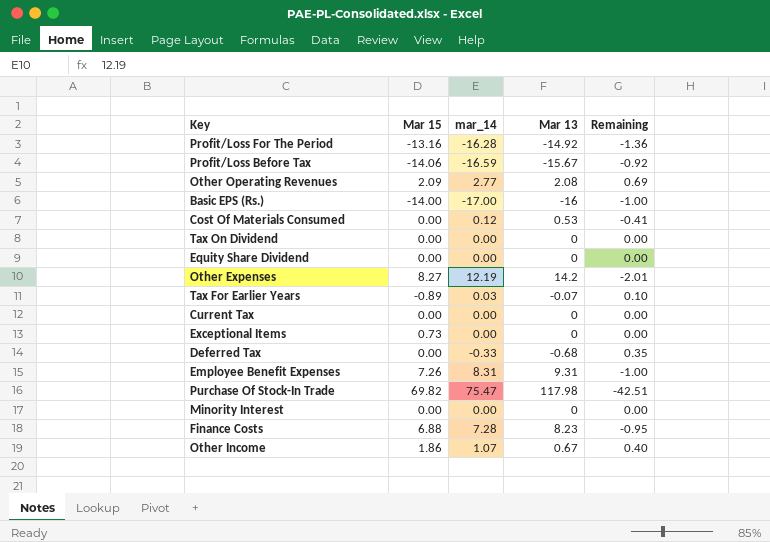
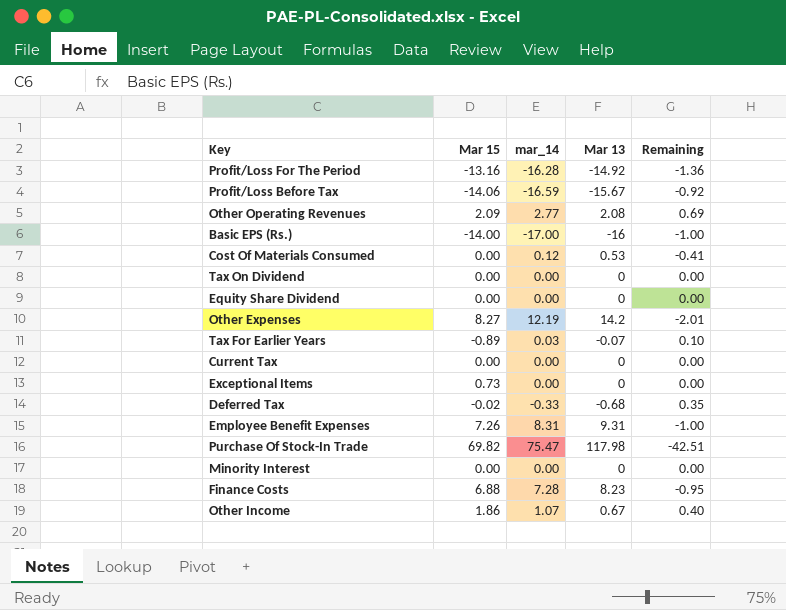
Deferred Tax | Mar 15: 0.00 -> -0.02

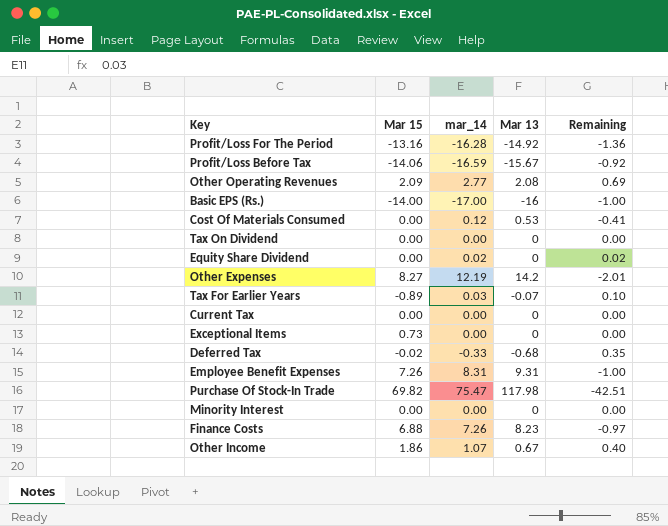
Equity Share Dividend | mar_14: 0.00 -> 0.02
Equity Share Dividend | Remaining: 0.00 -> 0.02
Finance Costs | mar_14: 7.28 -> 7.26
Finance Costs | Remaining: -0.95 -> -0.97

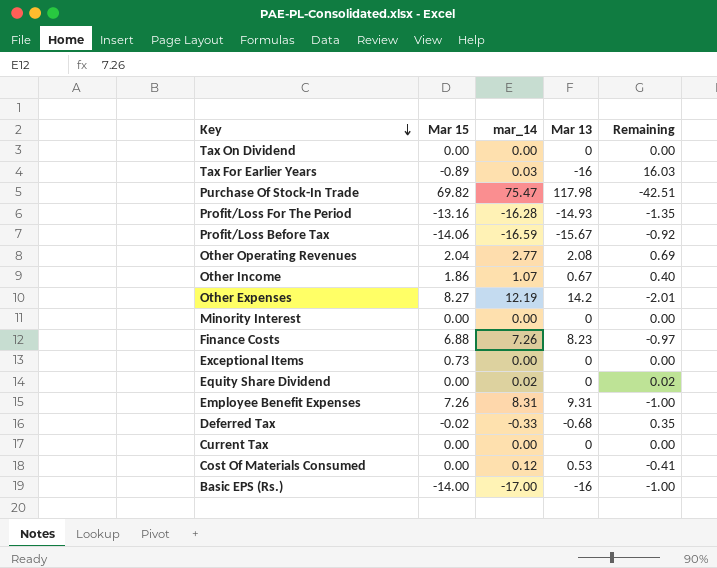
row order: none -> Key descending
Tax For Earlier Years | Mar 13: -0.07 -> -16
Tax For Earlier Years | Remaining: 0.10 -> 16.03
Profit/Loss For The Period | Mar 13: -14.92 -> -14.93
Profit/Loss For The Period | Remaining: -1.36 -> -1.35
Other Operating Revenues | Mar 15: 2.09 -> 2.04

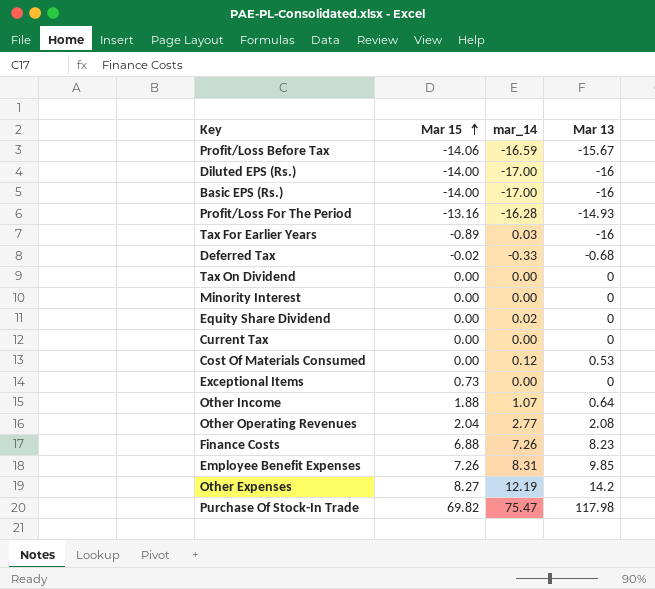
row order: Key descending -> Mar 15 ascending
column Remaining | formula: [mar_14] - [Mar 13] -> none
row Diluted EPS (Rs.): none -> -14.00 | -17.00 | -16
Other Income | Mar 15: 1.86 -> 1.88
Other Income | Mar 13: 0.67 -> 0.64
Employee Benefit Expenses | Mar 13: 9.31 -> 9.85

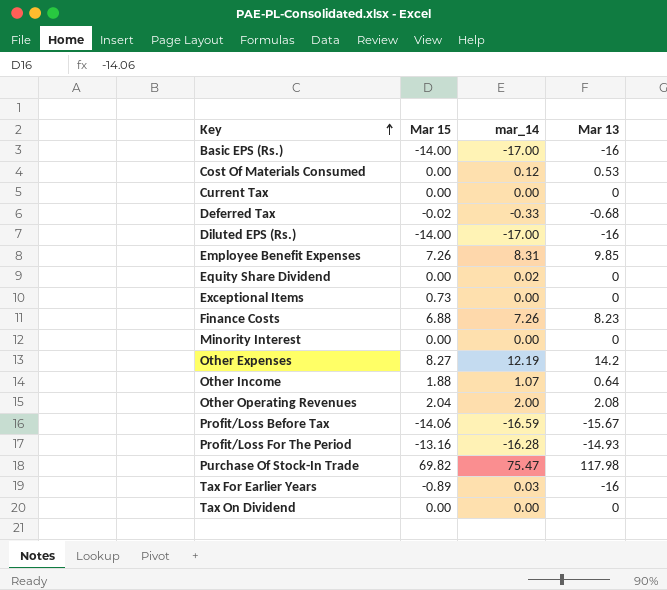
row order: Mar 15 ascending -> Key ascending
Other Operating Revenues | mar_14: 2.77 -> 2.00

